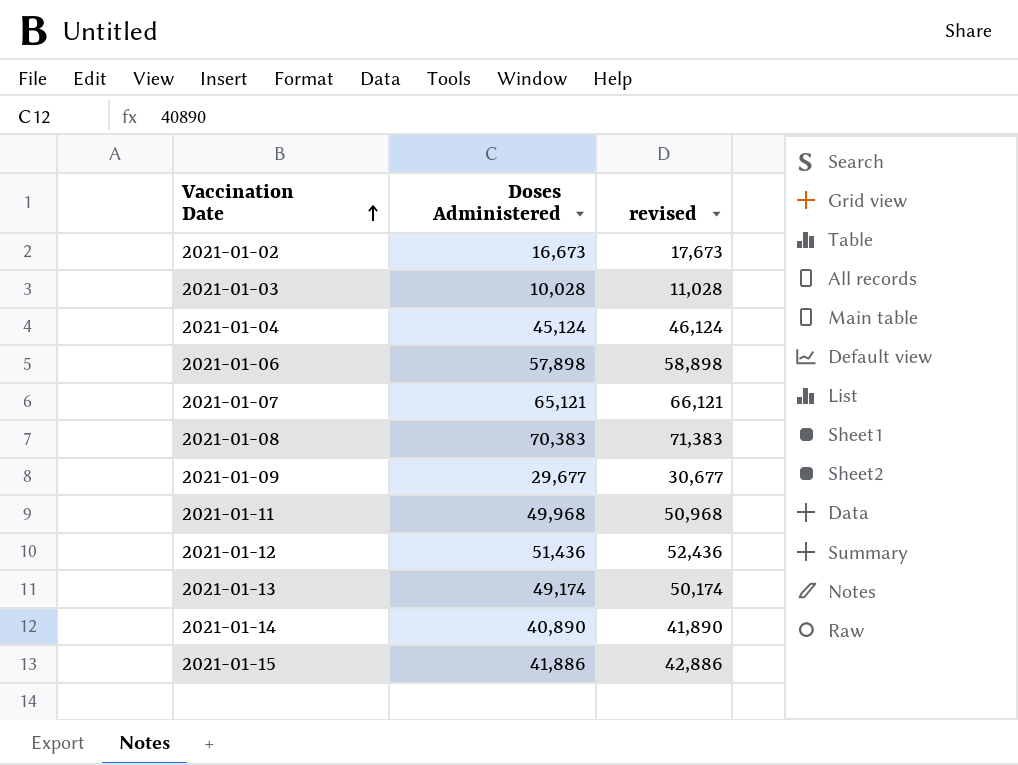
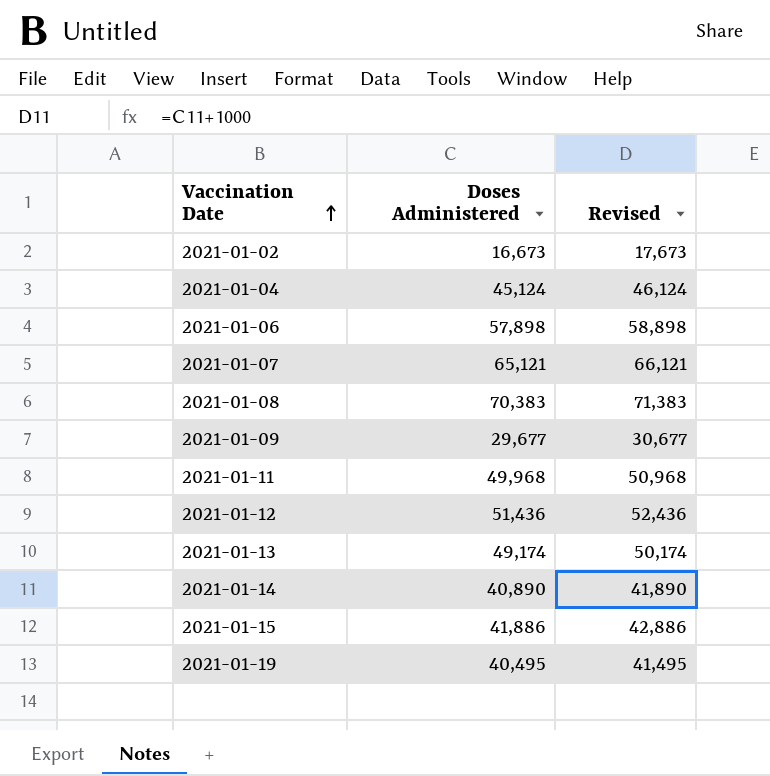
column name: revised -> Revised
row 2021-01-03: 10,028 | 11,028 -> none
row 2021-01-19: none -> 40,495 | 41,495

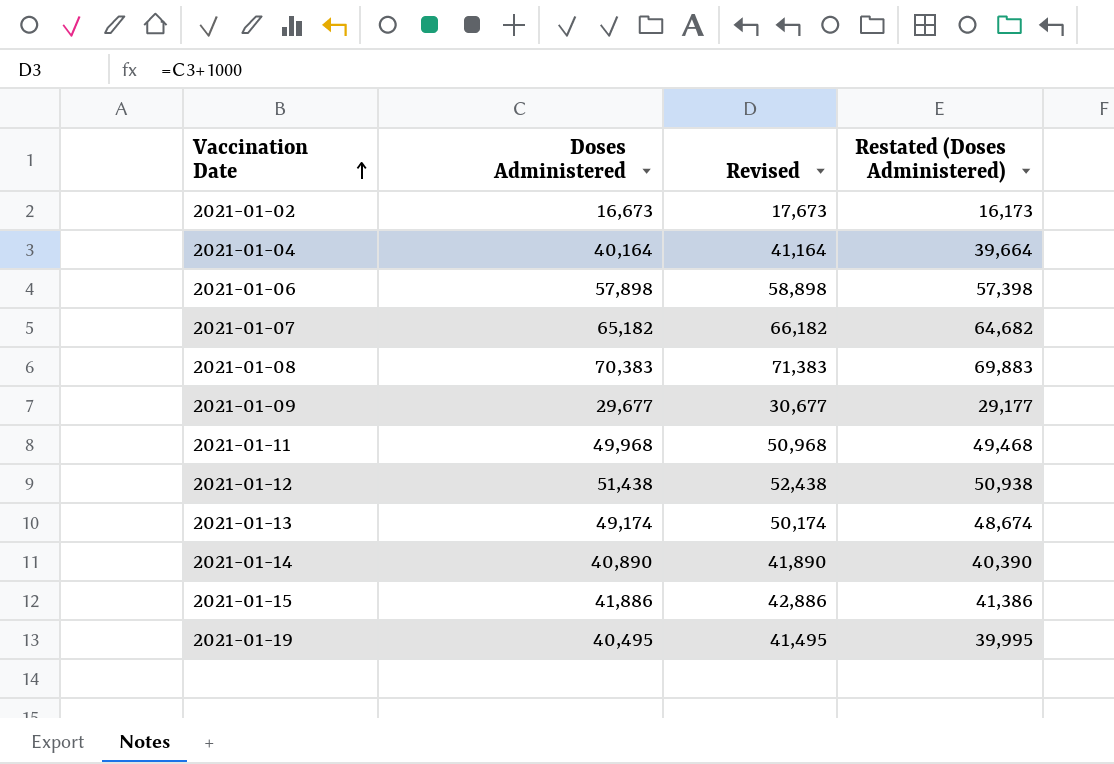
column Restated (Doses Administered) | formula: none -> [Doses Administered] - 500
2021-01-04 | Doses Administered: 45,124 -> 40,164
2021-01-04 | Revised: 46,124 -> 41,164
2021-01-07 | Doses Administered: 65,121 -> 65,182
2021-01-07 | Revised: 66,121 -> 66,182
2021-01-12 | Doses Administered: 51,436 -> 51,438
2021-01-12 | Revised: 52,436 -> 52,438

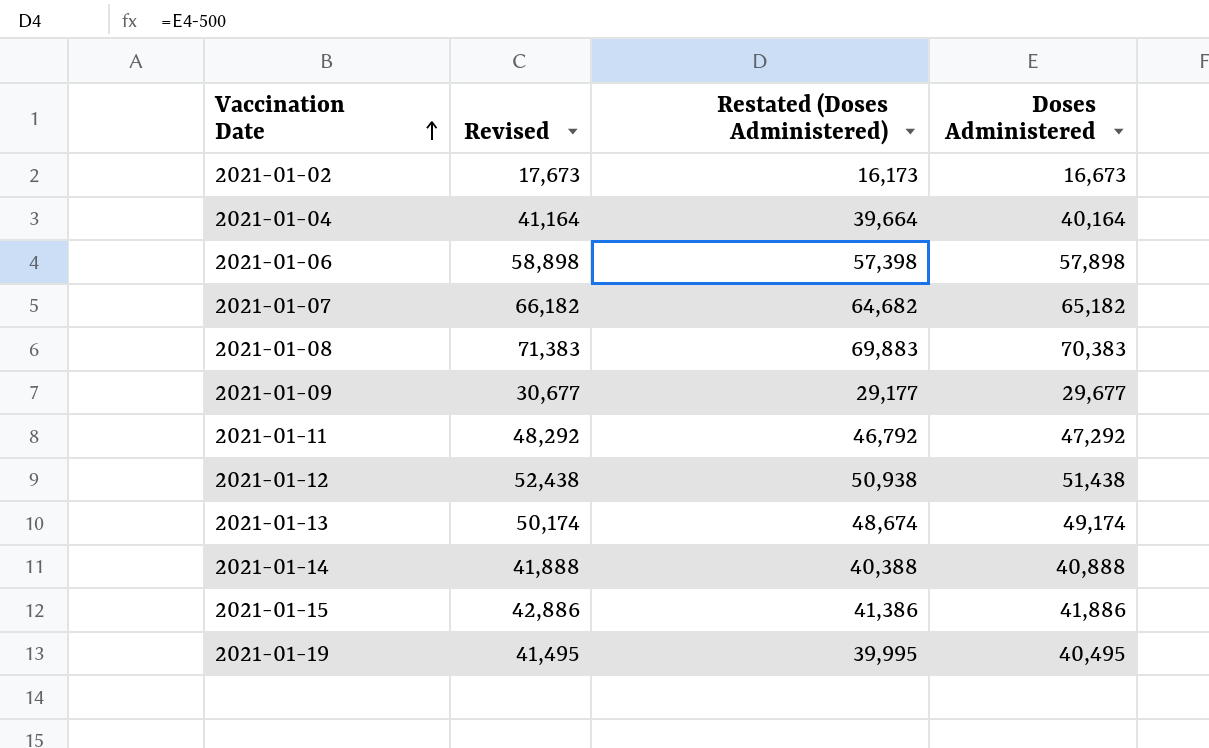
column Doses Administered | position: 2 -> 4
2021-01-11 | Revised: 50,968 -> 48,292
2021-01-11 | Restated (Doses Administered): 49,468 -> 46,792
2021-01-11 | Doses Administered: 49,968 -> 47,292
2021-01-14 | Revised: 41,890 -> 41,888
2021-01-14 | Restated (Doses Administered): 40,390 -> 40,388
2021-01-14 | Doses Administered: 40,890 -> 40,888

